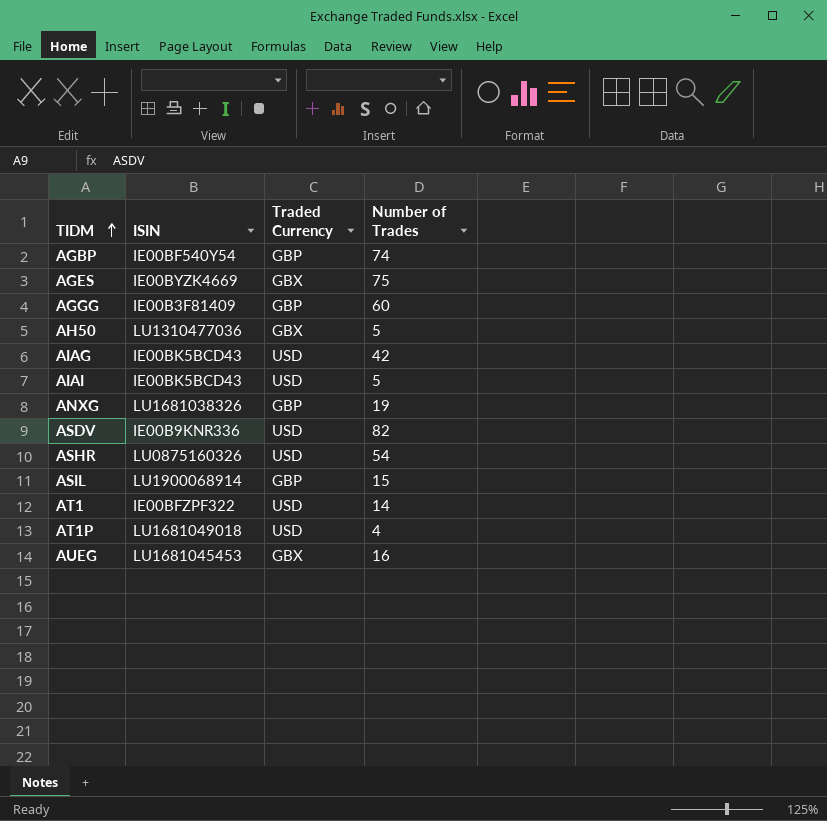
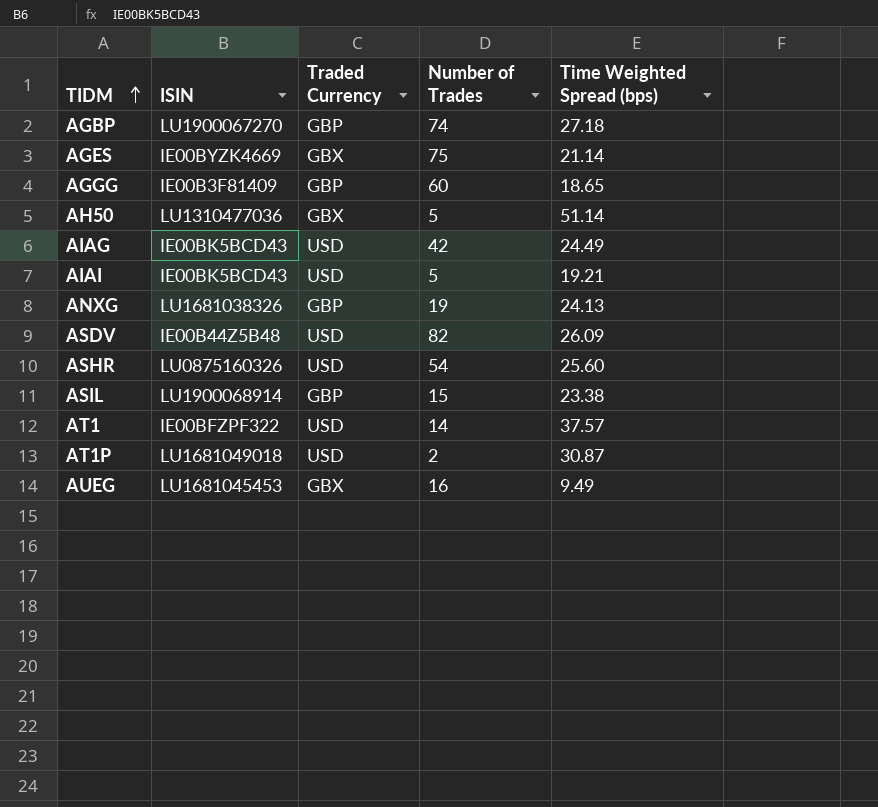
column Time Weighted Spread (bps) | position: none -> 5
AGBP | ISIN: IE00BF540Y54 -> LU1900067270
ASDV | ISIN: IE00B9KNR336 -> IE00B44Z5B48
AT1P | Number of Trades: 4 -> 2

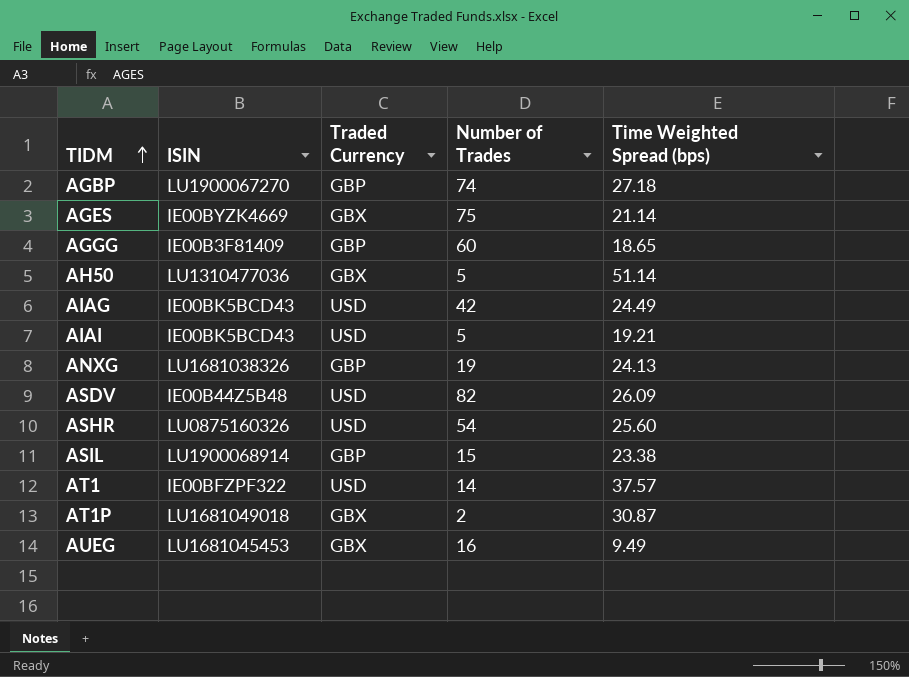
AT1P | Traded Currency: USD -> GBX

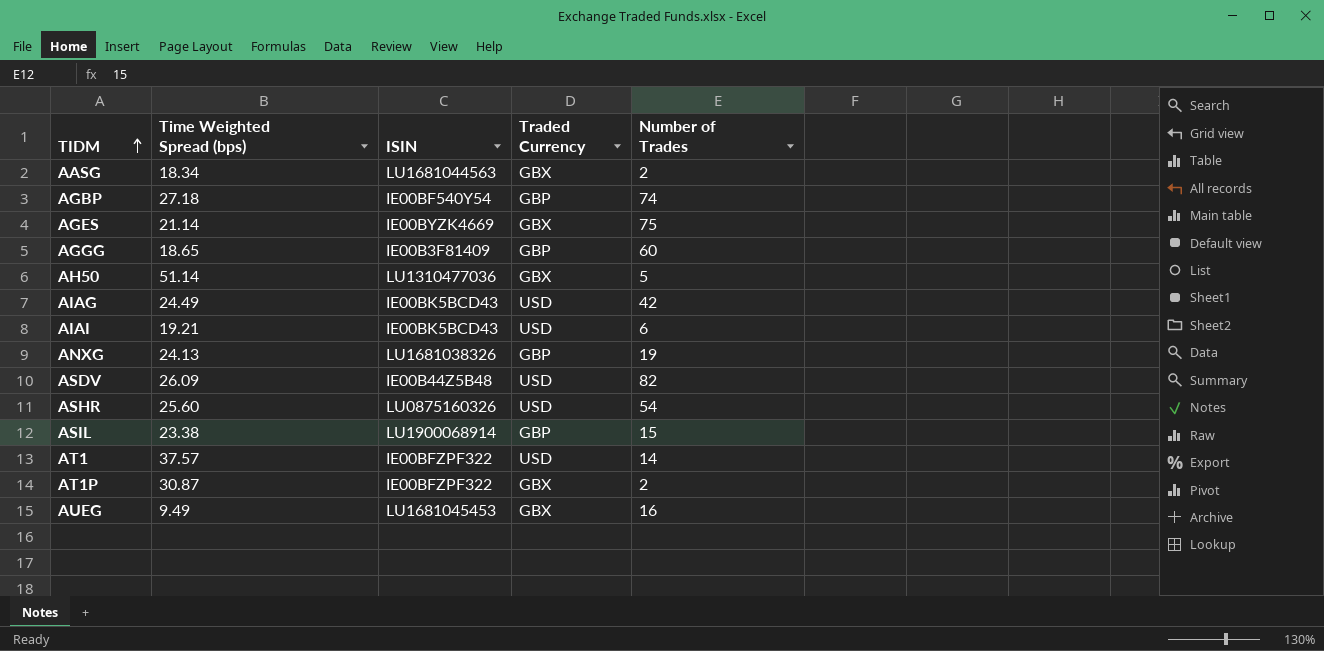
column Time Weighted Spread (bps) | position: 5 -> 2
row AASG: none -> 18.34 | LU1681044563 | GBX | 2
AGBP | ISIN: LU1900067270 -> IE00BF540Y54
AIAI | Number of Trades: 5 -> 6
AT1P | ISIN: LU1681049018 -> IE00BFZPF322

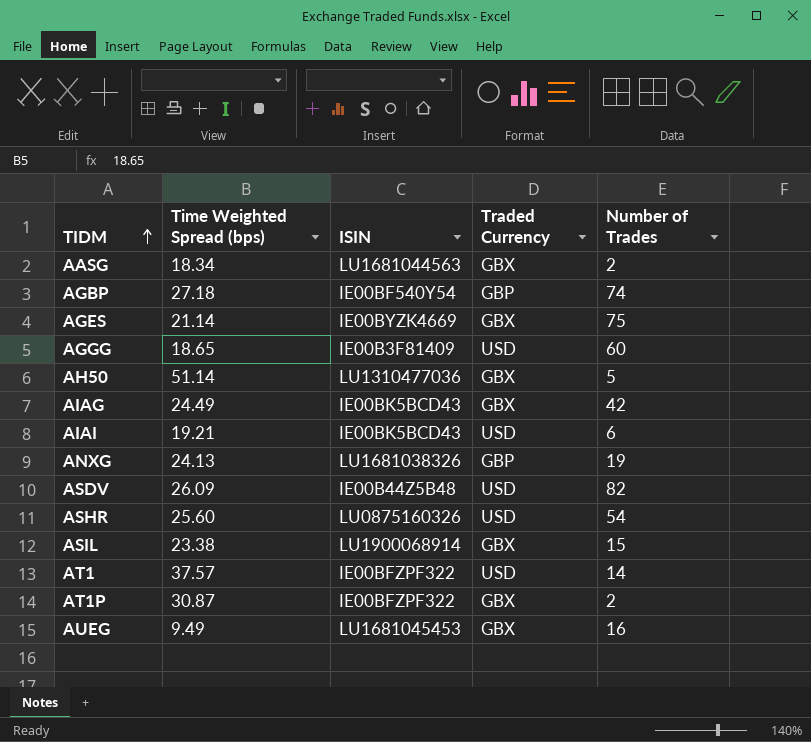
AGGG | Traded Currency: GBP -> USD
AIAG | Traded Currency: USD -> GBX
ASIL | Traded Currency: GBP -> GBX

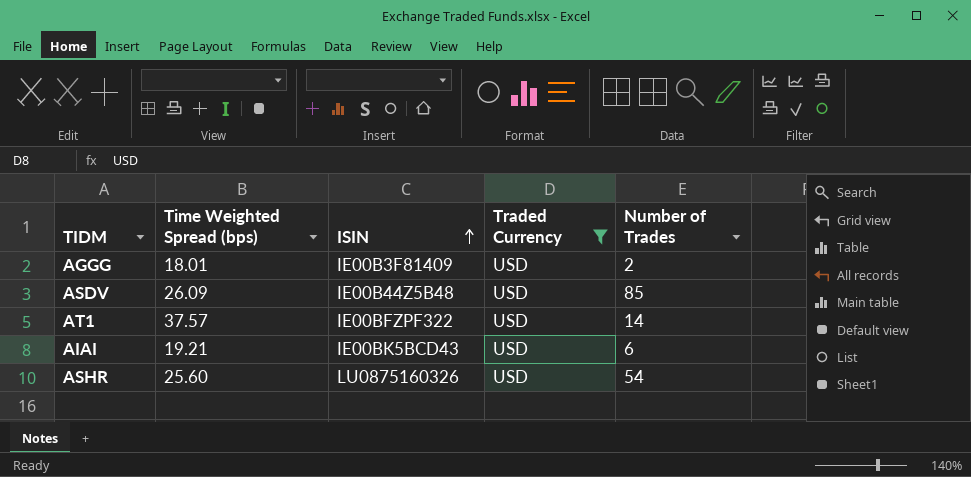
filter: none -> Traded Currency = USD
row order: TIDM ascending -> ISIN ascending
AGGG | Time Weighted Spread (bps): 18.65 -> 18.01
AGGG | Number of Trades: 60 -> 2
ASDV | Number of Trades: 82 -> 85

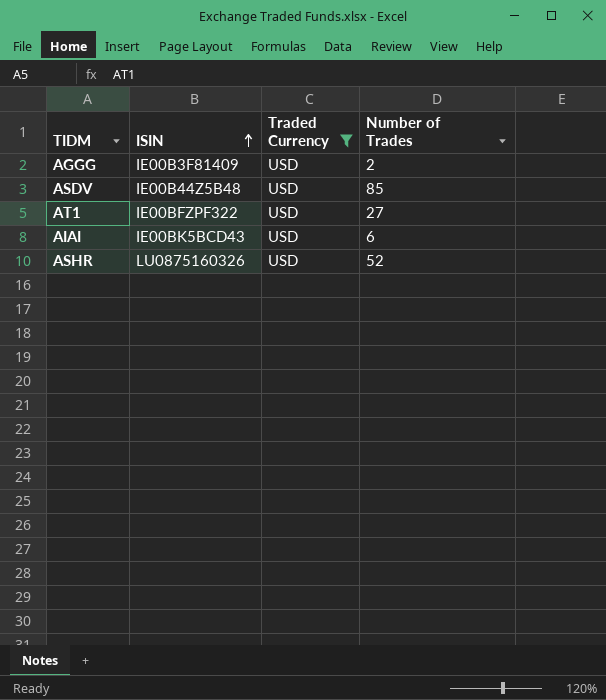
column Time Weighted Spread (bps) | position: 2 -> none
AT1 | Number of Trades: 14 -> 27
ASHR | Number of Trades: 54 -> 52

